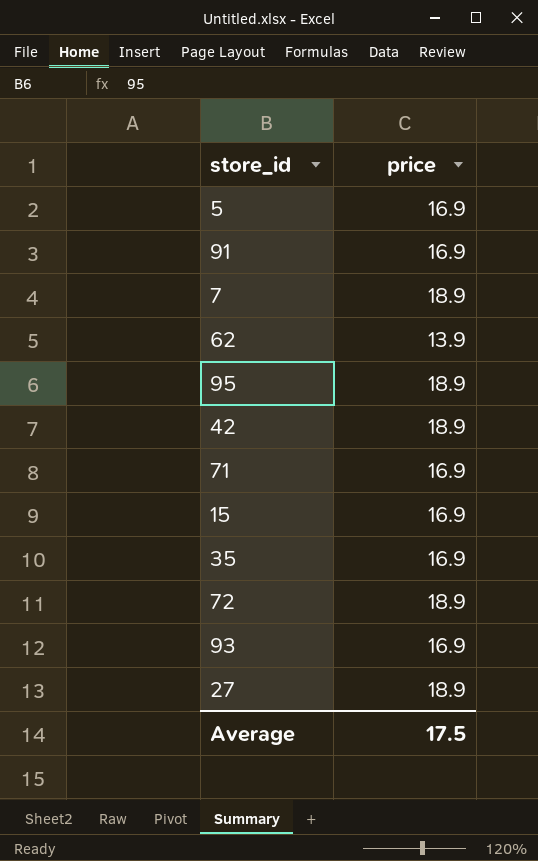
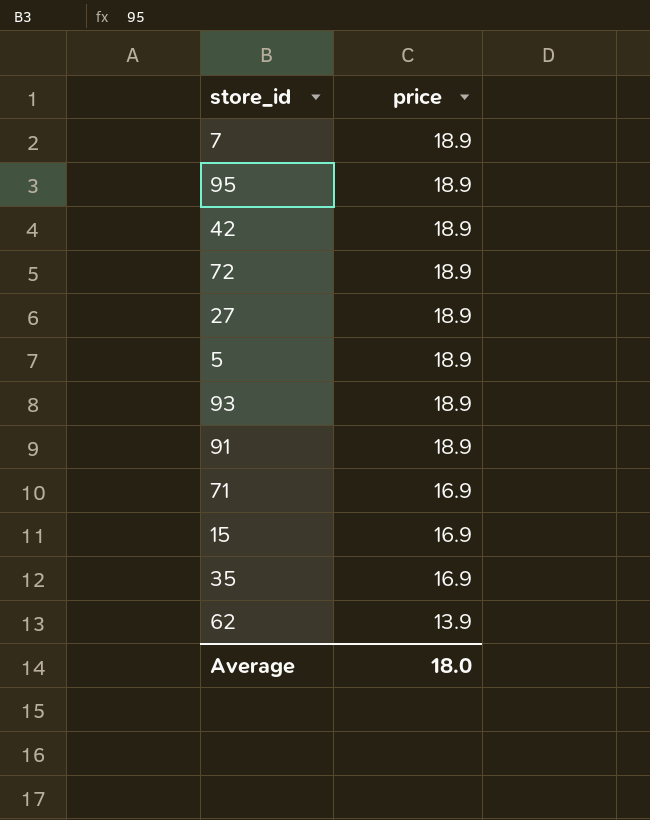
row order: none -> price descending
5 | price: 16.9 -> 18.9
93 | price: 16.9 -> 18.9
91 | price: 16.9 -> 18.9
Average | price: 17.5 -> 18.0

